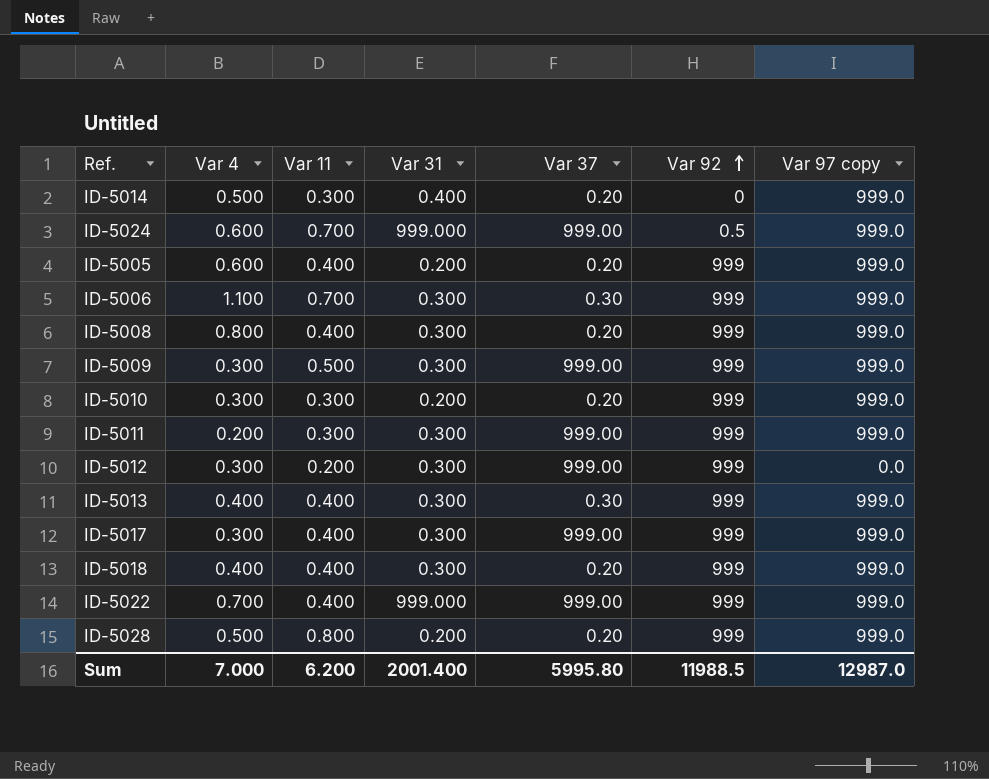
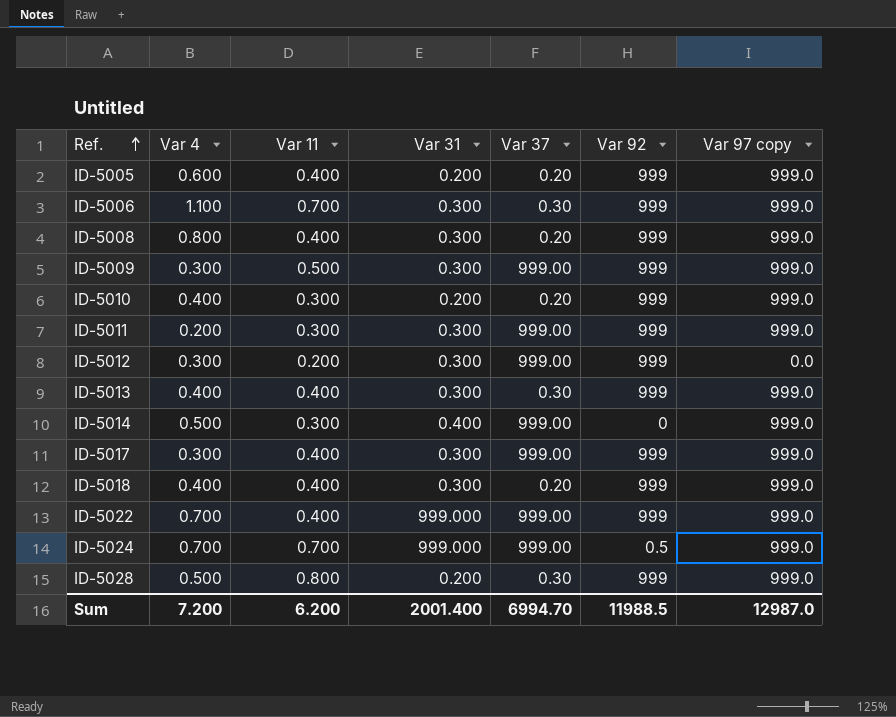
row order: Var 92 ascending -> Ref. ascending
ID-5010 | Var 4: 0.300 -> 0.400
ID-5014 | Var 37: 0.20 -> 999.00
ID-5024 | Var 4: 0.600 -> 0.700
ID-5028 | Var 37: 0.20 -> 0.30
Sum | Var 4: 7.000 -> 7.200
Sum | Var 37: 5995.80 -> 6994.70

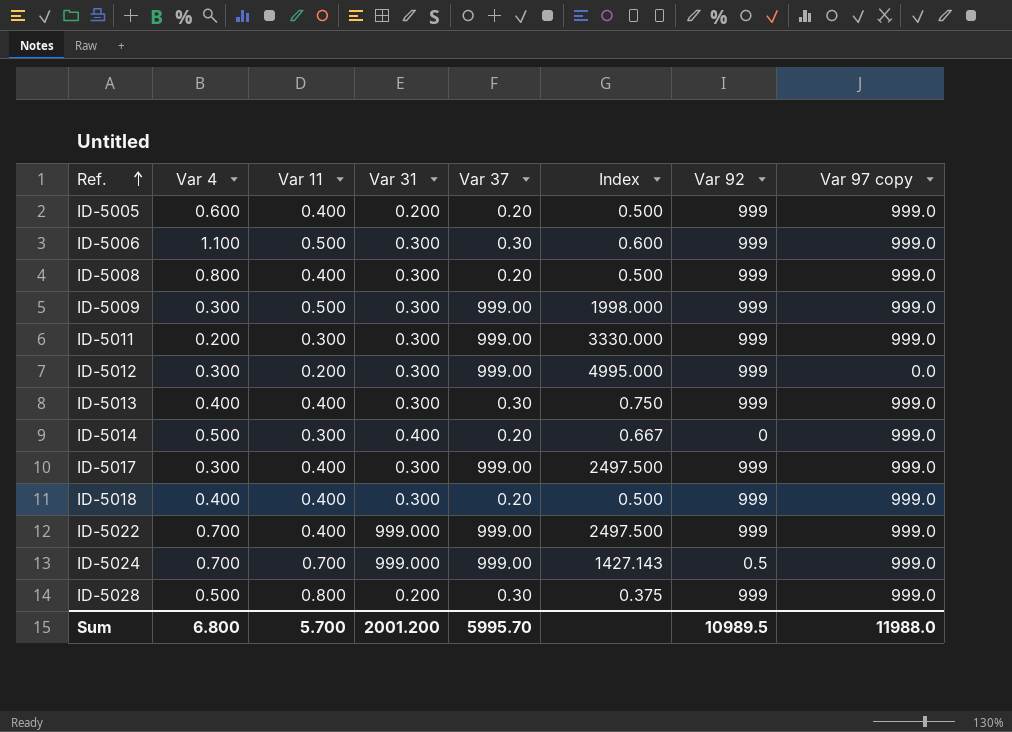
column Index | formula: none -> [Var 37] / [Var 11]
row ID-5010: 0.400 | 0.300 | 0.200 | 0.20 | 999 | 999.0 -> none
ID-5006 | Var 11: 0.700 -> 0.500
ID-5014 | Var 37: 999.00 -> 0.20
Sum | Var 4: 7.200 -> 6.800
Sum | Var 11: 6.200 -> 5.700
Sum | Var 31: 2001.400 -> 2001.200
Sum | Var 37: 6994.70 -> 5995.70
Sum | Var 92: 11988.5 -> 10989.5
Sum | Var 97 copy: 12987.0 -> 11988.0

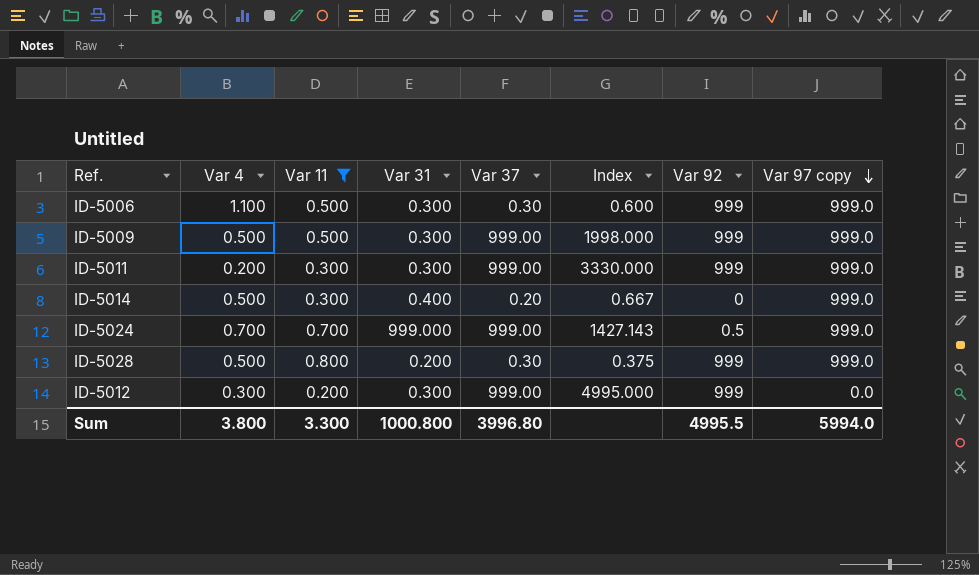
filter: none -> Var 11 != 0.400
row order: Ref. ascending -> Var 97 copy descending
ID-5009 | Var 4: 0.300 -> 0.500
Sum | Var 4: 6.800 -> 3.800
Sum | Var 11: 5.700 -> 3.300
Sum | Var 31: 2001.200 -> 1000.800
Sum | Var 37: 5995.70 -> 3996.80
Sum | Var 92: 10989.5 -> 4995.5
Sum | Var 97 copy: 11988.0 -> 5994.0

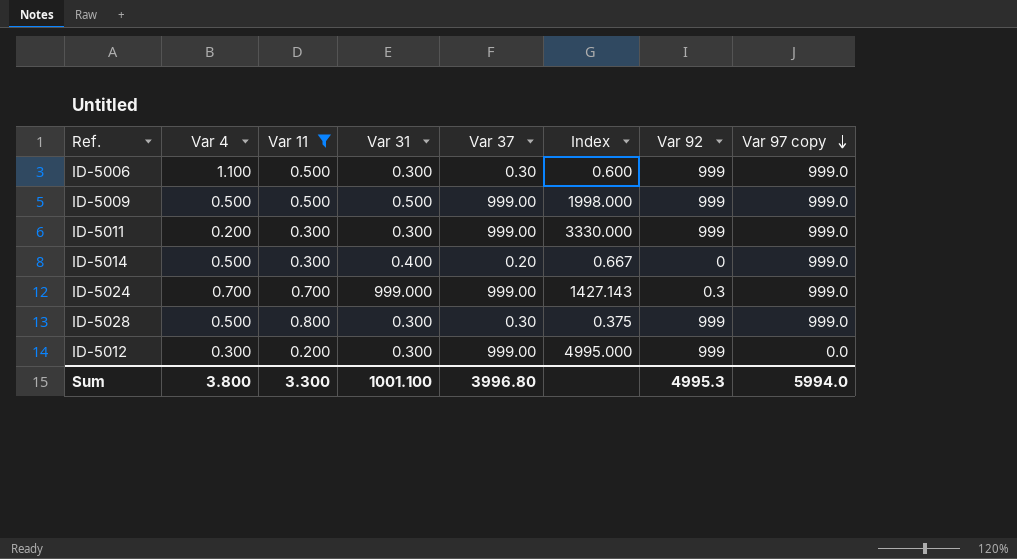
ID-5009 | Var 31: 0.300 -> 0.500
ID-5024 | Var 92: 0.5 -> 0.3
ID-5028 | Var 31: 0.200 -> 0.300
Sum | Var 31: 1000.800 -> 1001.100
Sum | Var 92: 4995.5 -> 4995.3

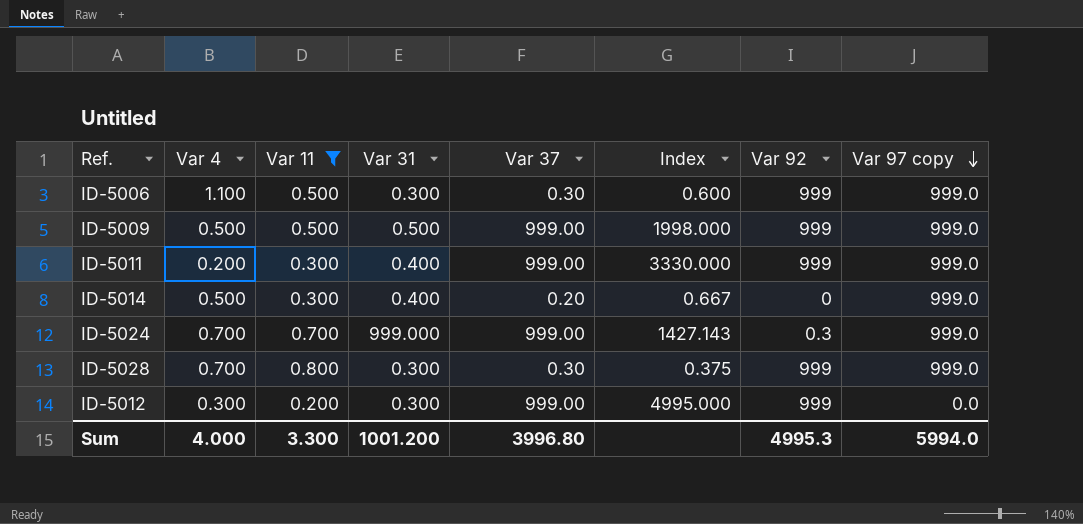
ID-5011 | Var 31: 0.300 -> 0.400
ID-5028 | Var 4: 0.500 -> 0.700
Sum | Var 4: 3.800 -> 4.000
Sum | Var 31: 1001.100 -> 1001.200

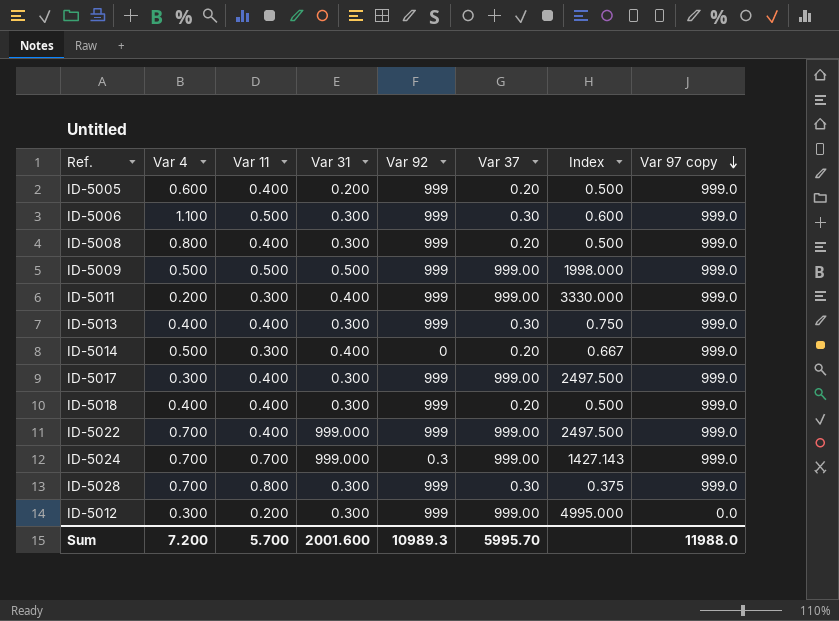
filter: Var 11 != 0.400 -> none
column Var 92 | position: 7 -> 5
Sum | Var 4: 4.000 -> 7.200
Sum | Var 11: 3.300 -> 5.700
Sum | Var 31: 1001.200 -> 2001.600
Sum | Var 92: 4995.3 -> 10989.3
Sum | Var 37: 3996.80 -> 5995.70
Sum | Var 97 copy: 5994.0 -> 11988.0

